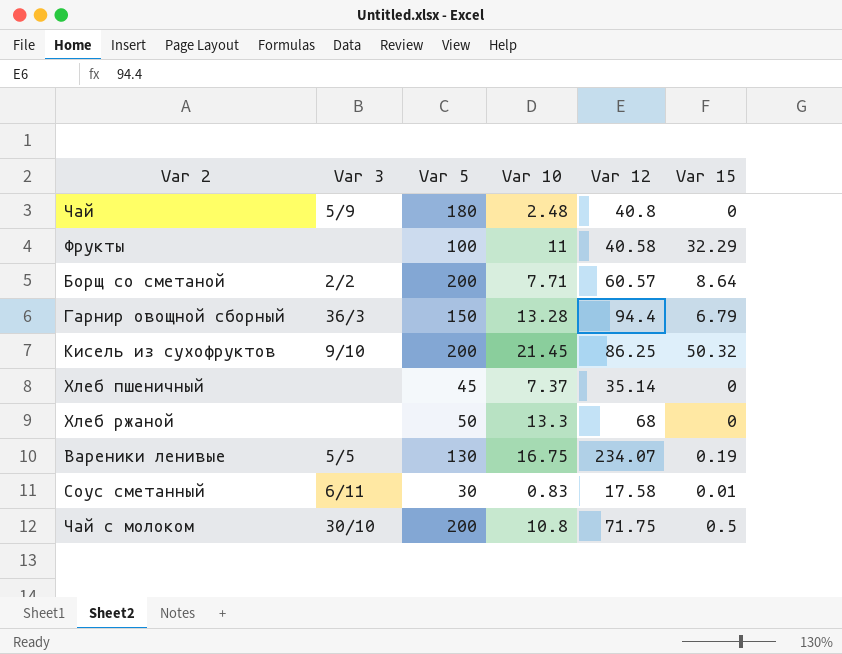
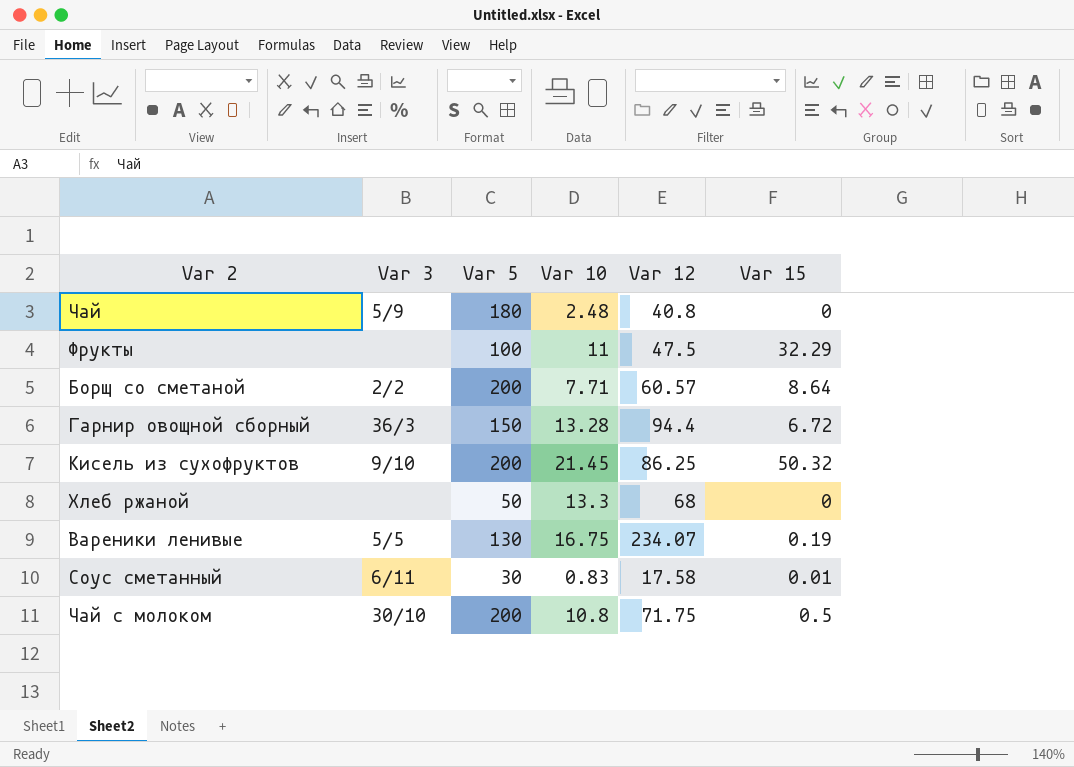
row Хлеб пшеничный: none | 45 | 7.37 | 35.14 | 0 -> none
Фрукты | Var 12: 40.58 -> 47.5
Гарнир овощной сборный | Var 15: 6.79 -> 6.72

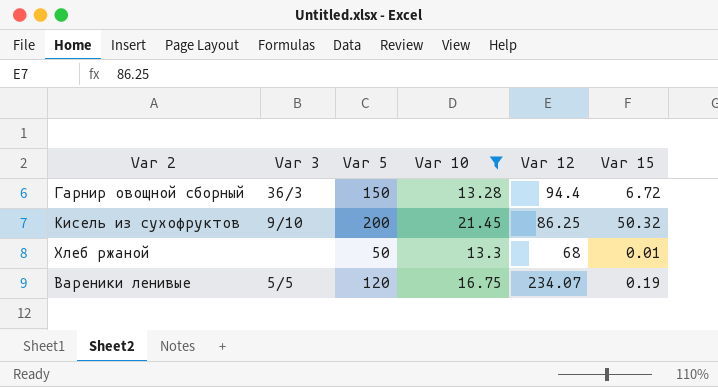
filter: none -> Var 10 >= 13.28
Хлеб ржаной | Var 15: 0 -> 0.01
Вареники ленивые | Var 5: 130 -> 120

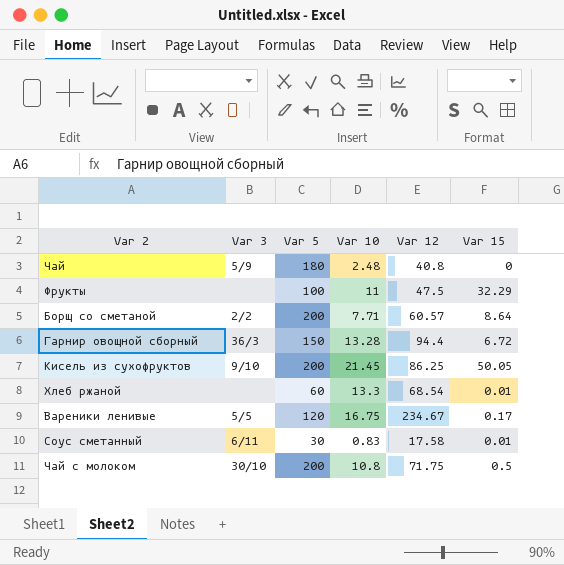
filter: Var 10 >= 13.28 -> none
Кисель из сухофруктов | Var 15: 50.32 -> 50.05
Хлеб ржаной | Var 5: 50 -> 60
Хлеб ржаной | Var 12: 68 -> 68.54
Вареники ленивые | Var 12: 234.07 -> 234.67
Вареники ленивые | Var 15: 0.19 -> 0.17

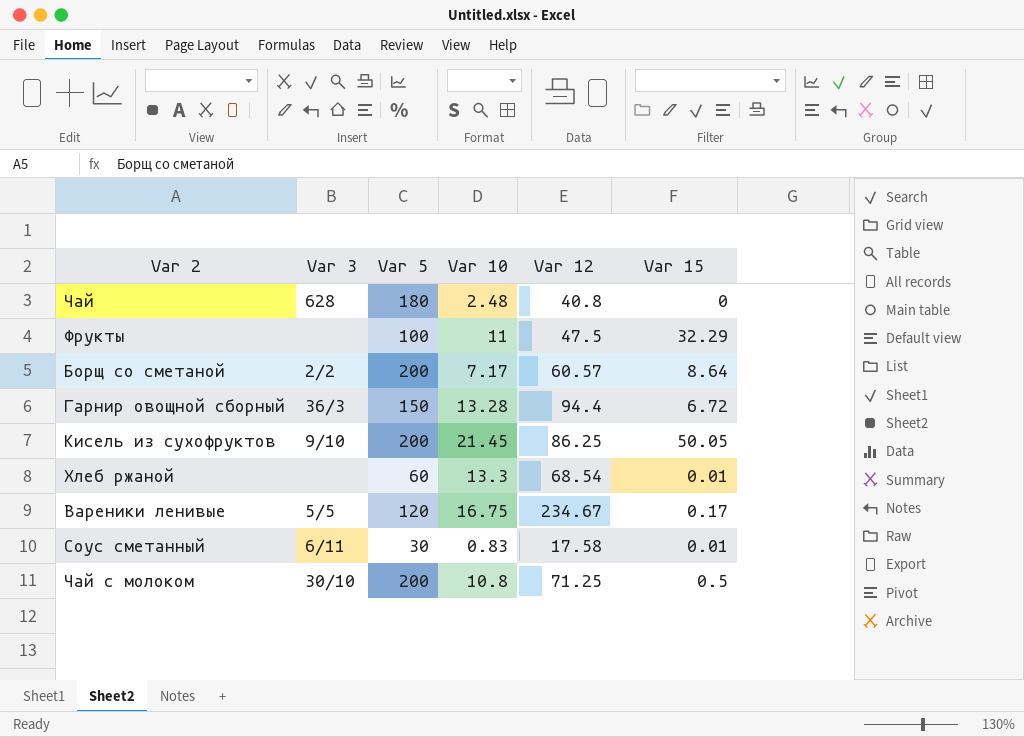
Чай | Var 3: 5/9 -> 628
Борщ со сметаной | Var 10: 7.71 -> 7.17
Чай с молоком | Var 12: 71.75 -> 71.25

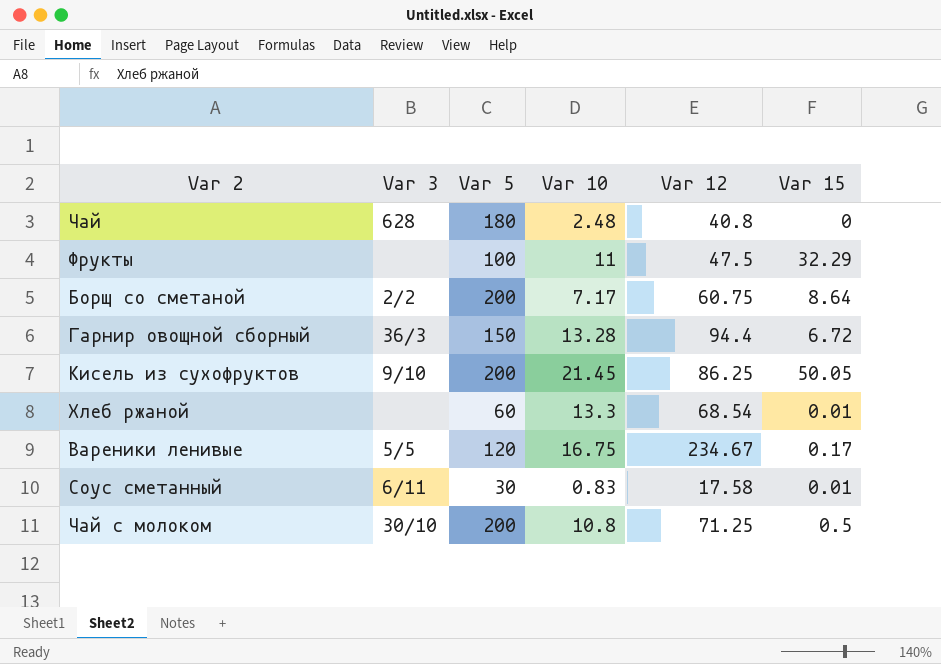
Борщ со сметаной | Var 12: 60.57 -> 60.75

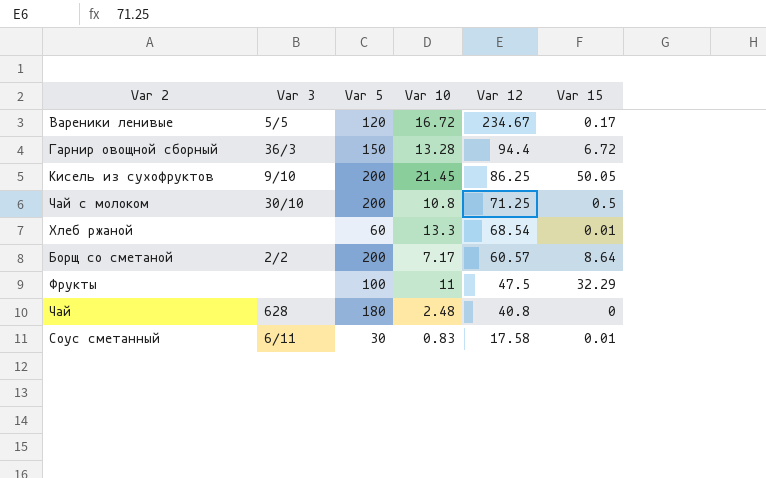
row order: none -> Var 12 descending
Вареники ленивые | Var 10: 16.75 -> 16.72
Борщ со сметаной | Var 12: 60.75 -> 60.57

